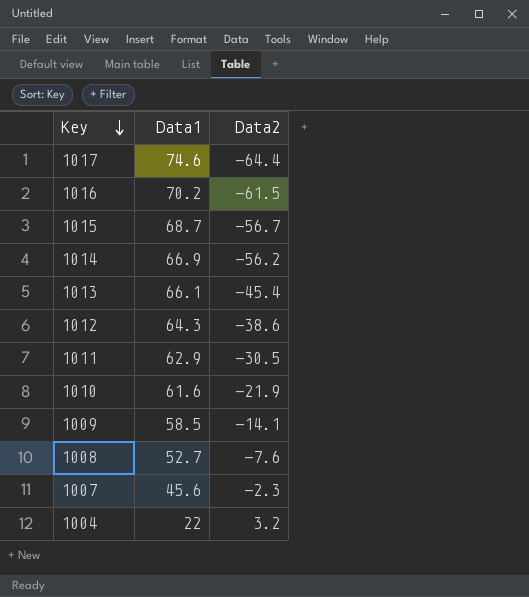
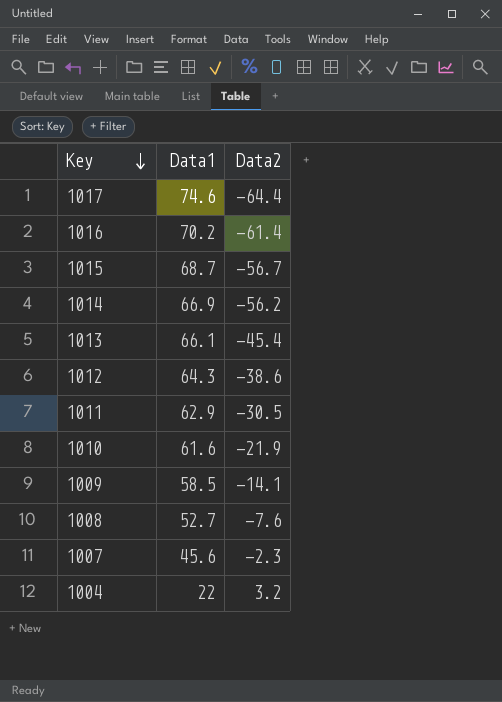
1016 | Data2: -61.5 -> -61.4

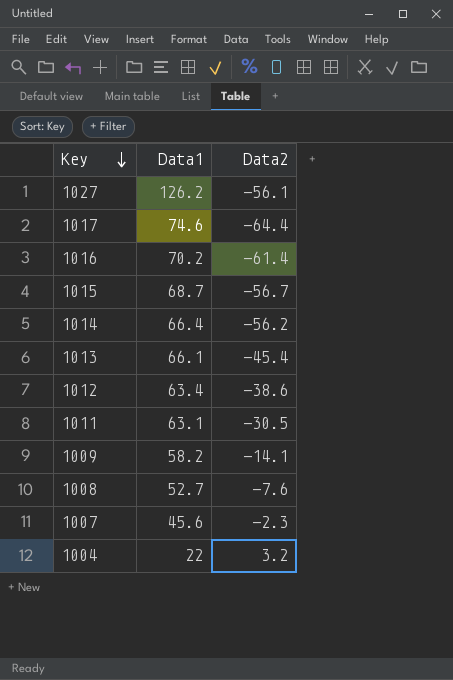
row 1010: 61.6 | -21.9 -> none
row 1027: none -> 126.2 | -56.1
1014 | Data1: 66.9 -> 66.4
1012 | Data1: 64.3 -> 63.4
1011 | Data1: 62.9 -> 63.1
1009 | Data1: 58.5 -> 58.2

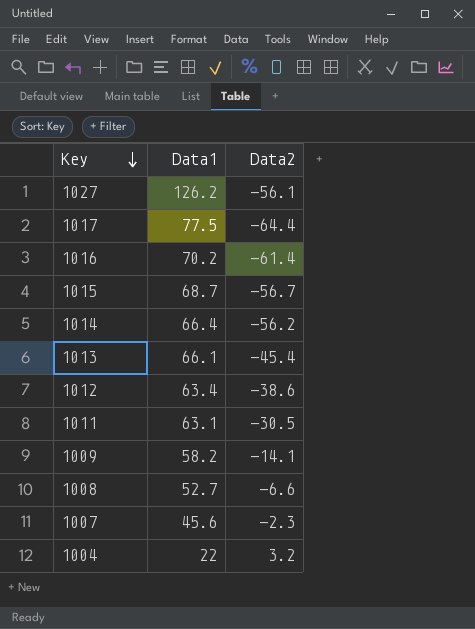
1017 | Data1: 74.6 -> 77.5
1008 | Data2: -7.6 -> -6.6

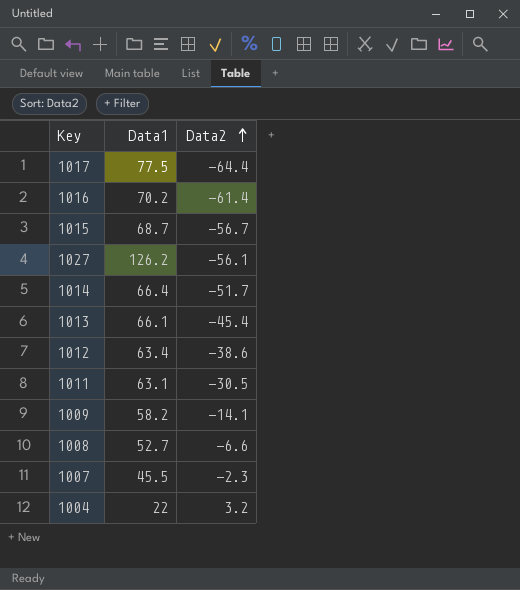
row order: Key descending -> Data2 ascending
1014 | Data2: -56.2 -> -51.7
1007 | Data1: 45.6 -> 45.5

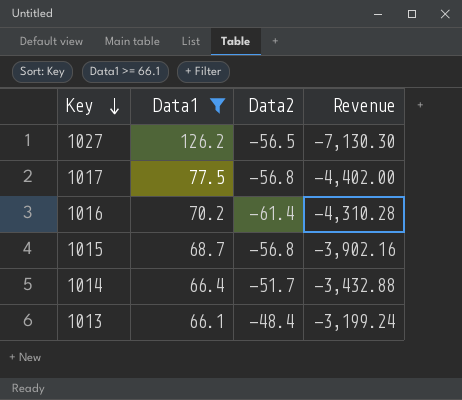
filter: none -> Data1 >= 66.1
row order: Data2 ascending -> Key descending
column Revenue | formula: none -> [Data1] * [Data2]
1027 | Data2: -56.1 -> -56.5
1017 | Data2: -64.4 -> -56.8
1015 | Data2: -56.7 -> -56.8
1013 | Data2: -45.4 -> -48.4

